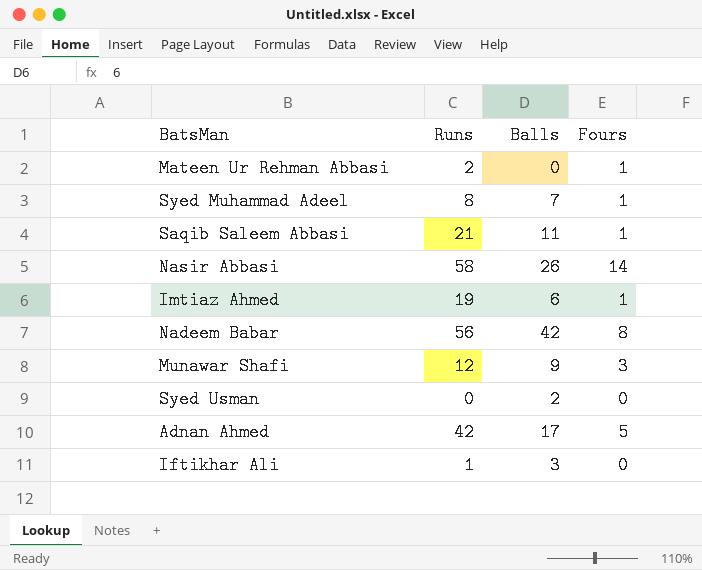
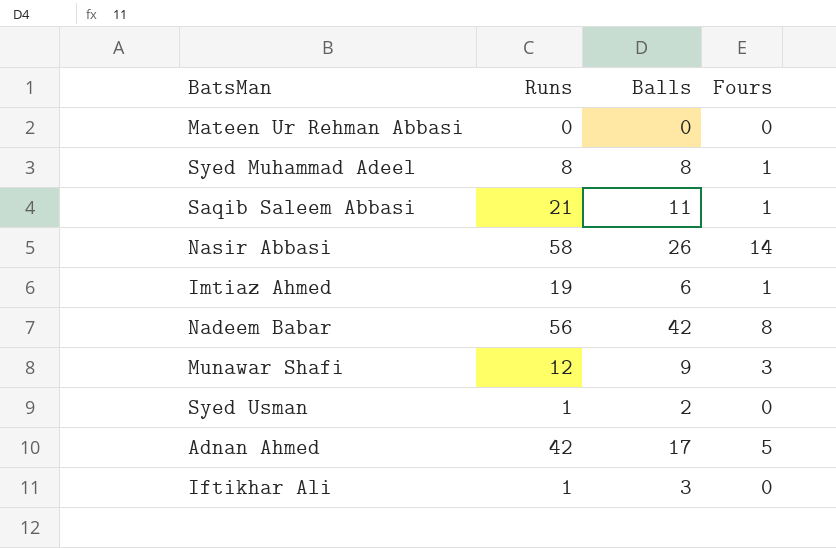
Mateen Ur Rehman Abbasi | Runs: 2 -> 0
Mateen Ur Rehman Abbasi | Fours: 1 -> 0
Syed Muhammad Adeel | Balls: 7 -> 8
Syed Usman | Runs: 0 -> 1

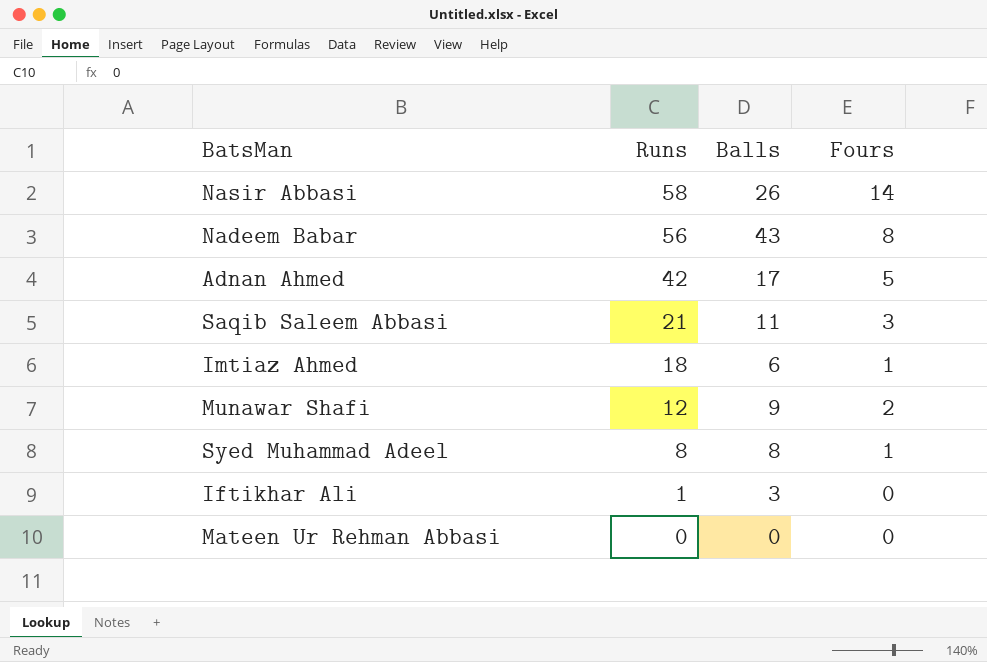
row order: none -> Runs descending
row Syed Usman: 1 | 2 | 0 -> none
Nadeem Babar | Balls: 42 -> 43
Saqib Saleem Abbasi | Fours: 1 -> 3
Imtiaz Ahmed | Runs: 19 -> 18
Munawar Shafi | Fours: 3 -> 2

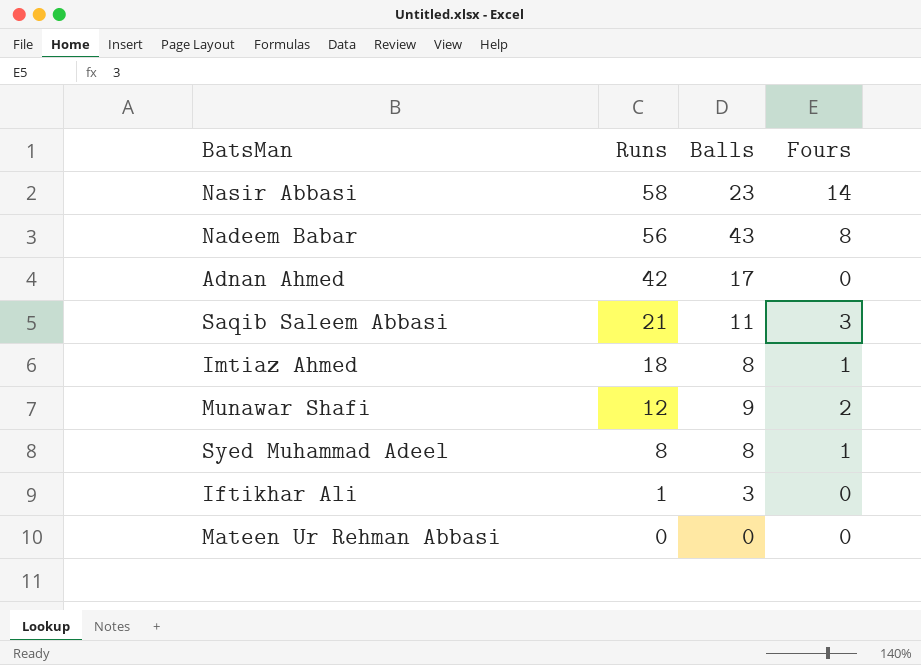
Nasir Abbasi | Balls: 26 -> 23
Adnan Ahmed | Fours: 5 -> 0
Imtiaz Ahmed | Balls: 6 -> 8

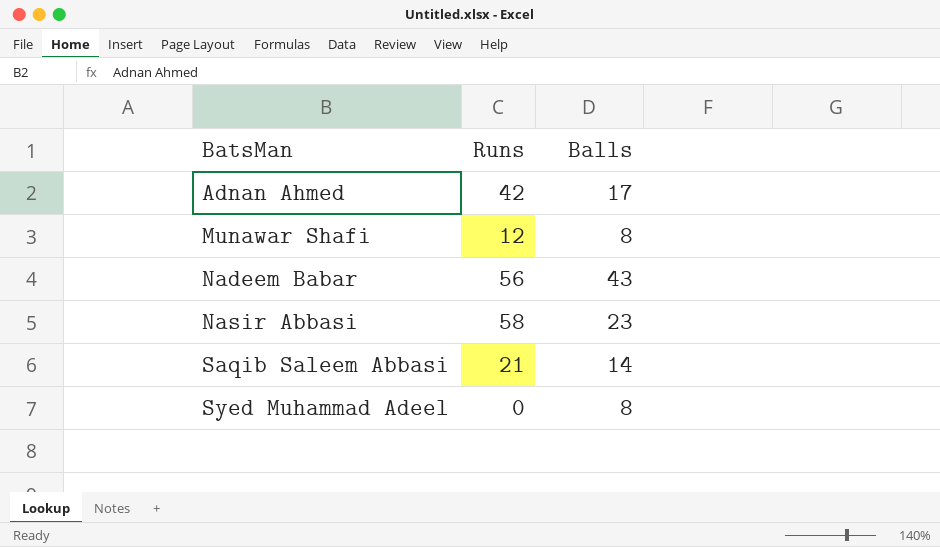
row order: Runs descending -> BatsMan ascending
column Fours | position: 4 -> none
row Imtiaz Ahmed: 18 | 8 | 1 -> none
row Iftikhar Ali: 1 | 3 | 0 -> none
row Mateen Ur Rehman Abbasi: 0 | 0 | 0 -> none
Munawar Shafi | Balls: 9 -> 8
Saqib Saleem Abbasi | Balls: 11 -> 14
Syed Muhammad Adeel | Runs: 8 -> 0

